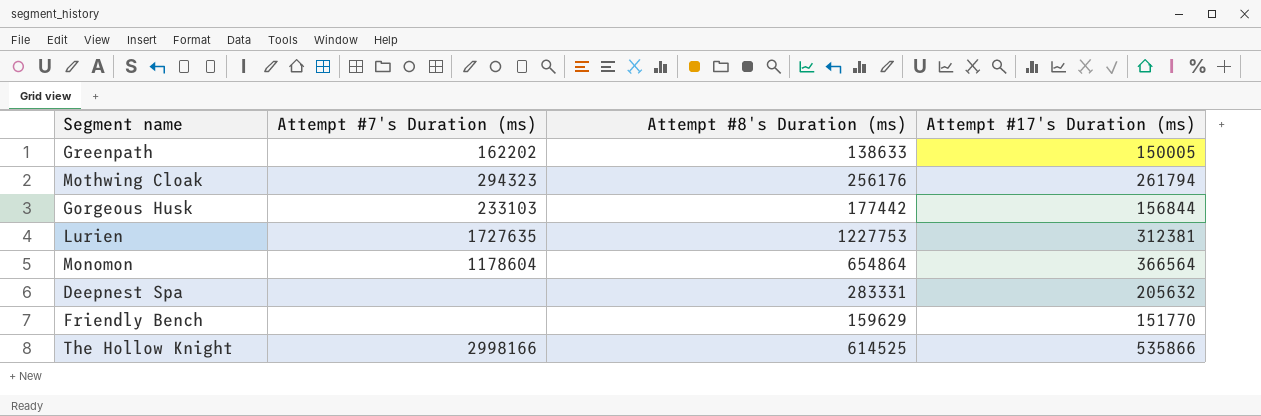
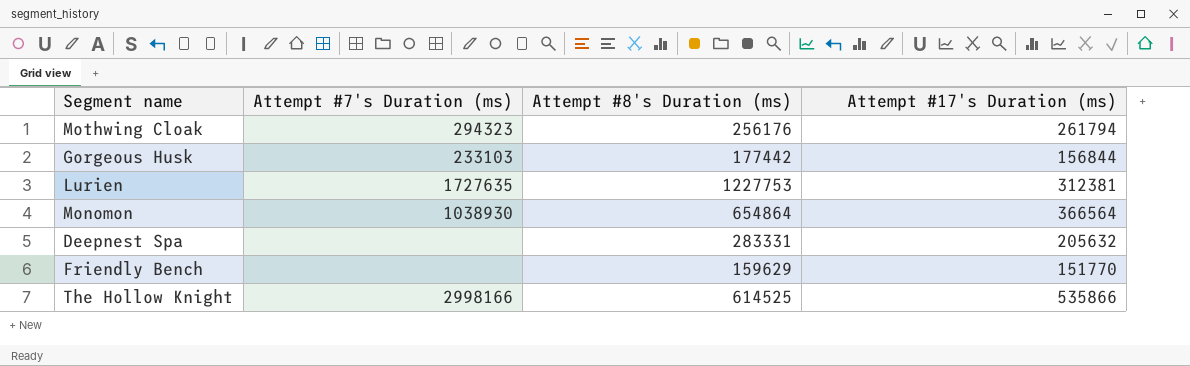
row Greenpath: 162202 | 138633 | 150005 -> none
Monomon | Attempt #7's Duration (ms): 1178604 -> 1038930

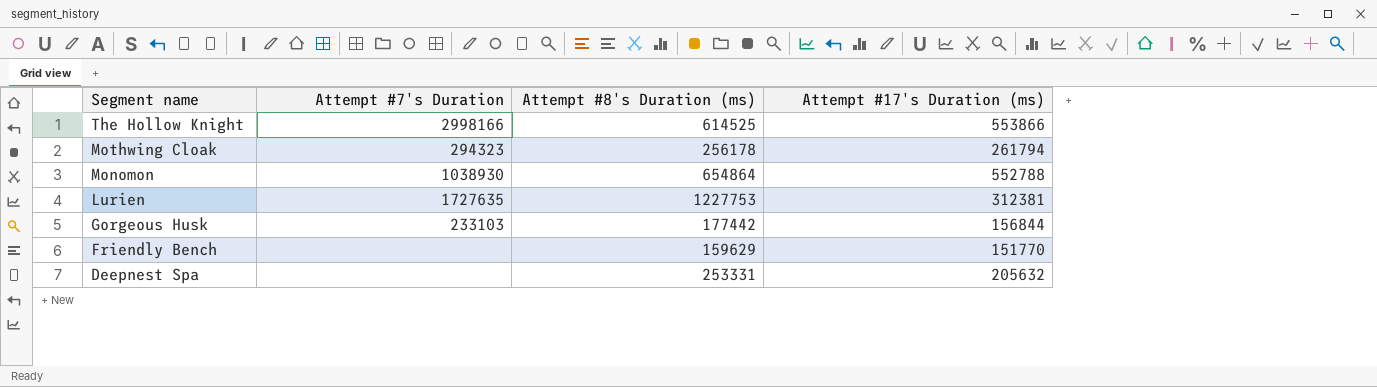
row order: none -> Segment name descending
column name: Attempt #7's Duration (ms) -> Attempt #7's Duration
The Hollow Knight | Attempt #17's Duration (ms): 535866 -> 553866
Mothwing Cloak | Attempt #8's Duration (ms): 256176 -> 256178
Monomon | Attempt #17's Duration (ms): 366564 -> 552788
Deepnest Spa | Attempt #8's Duration (ms): 283331 -> 253331

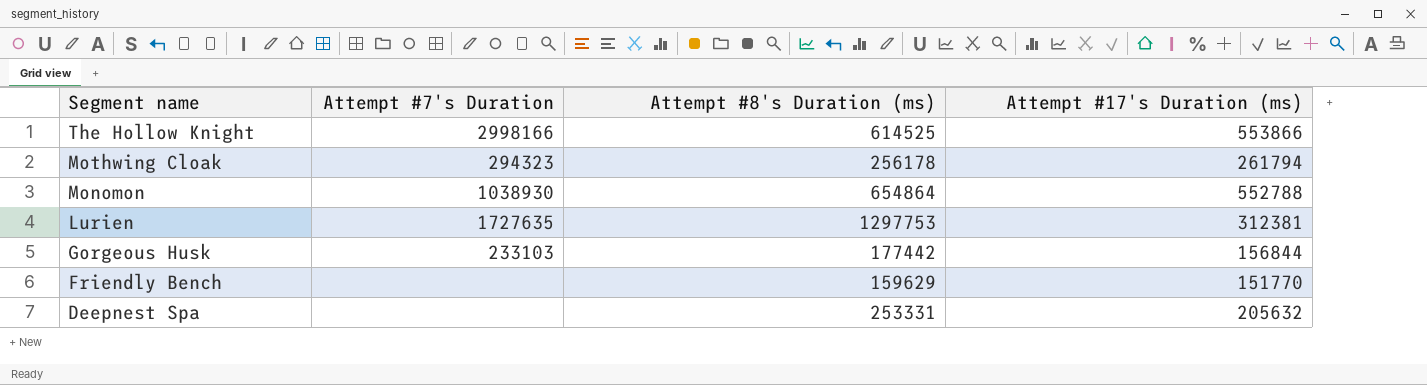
Lurien | Attempt #8's Duration (ms): 1227753 -> 1297753

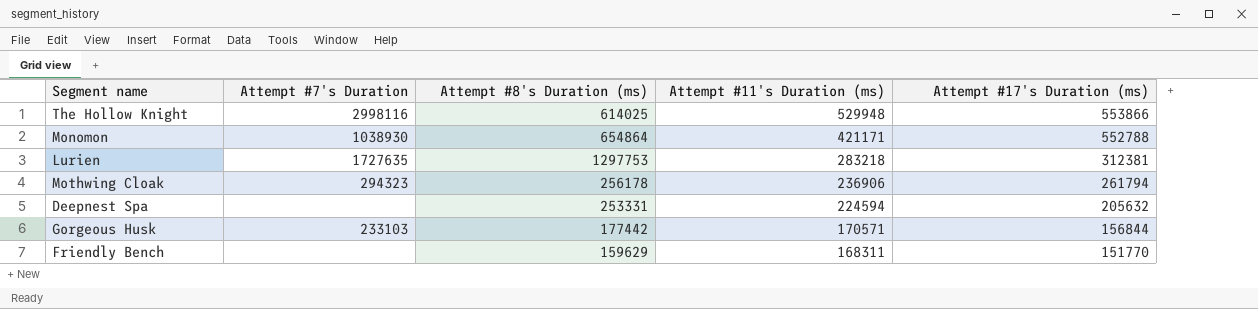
row order: Segment name descending -> Attempt #11's Duration (ms) descending
column Attempt #11's Duration (ms) | position: none -> 4
The Hollow Knight | Attempt #7's Duration: 2998166 -> 2998116
The Hollow Knight | Attempt #8's Duration (ms): 614525 -> 614025

